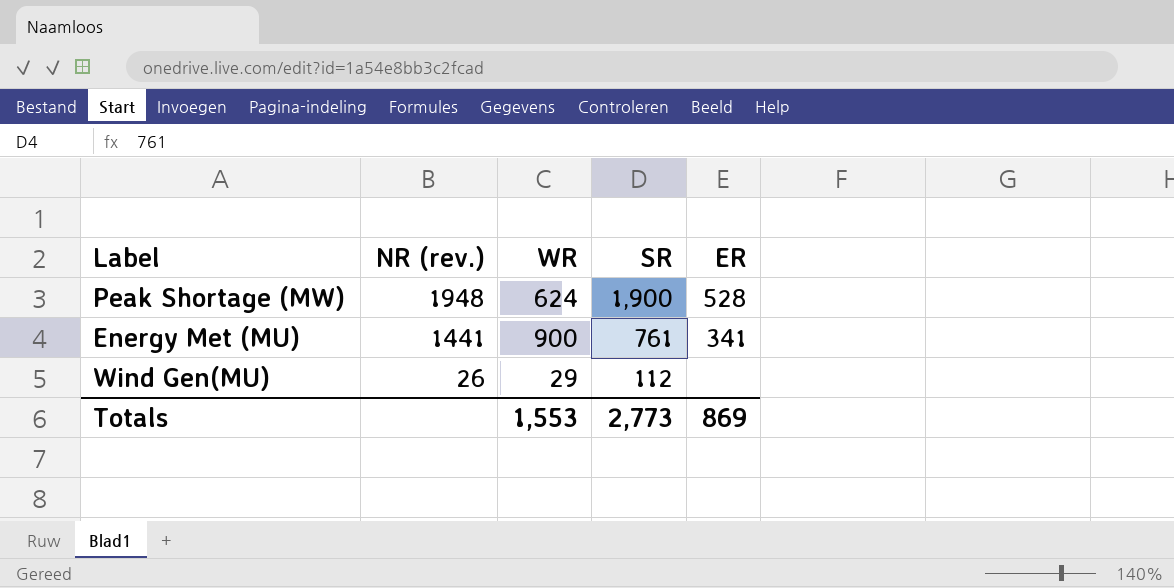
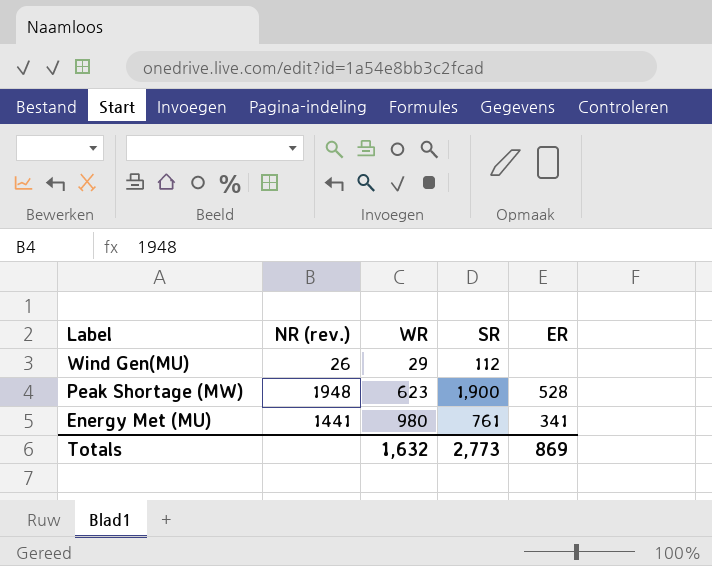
row order: NR (rev.) descending -> Label descending
Peak Shortage (MW) | WR: 624 -> 623
Energy Met (MU) | WR: 900 -> 980
Totals | WR: 1,553 -> 1,632

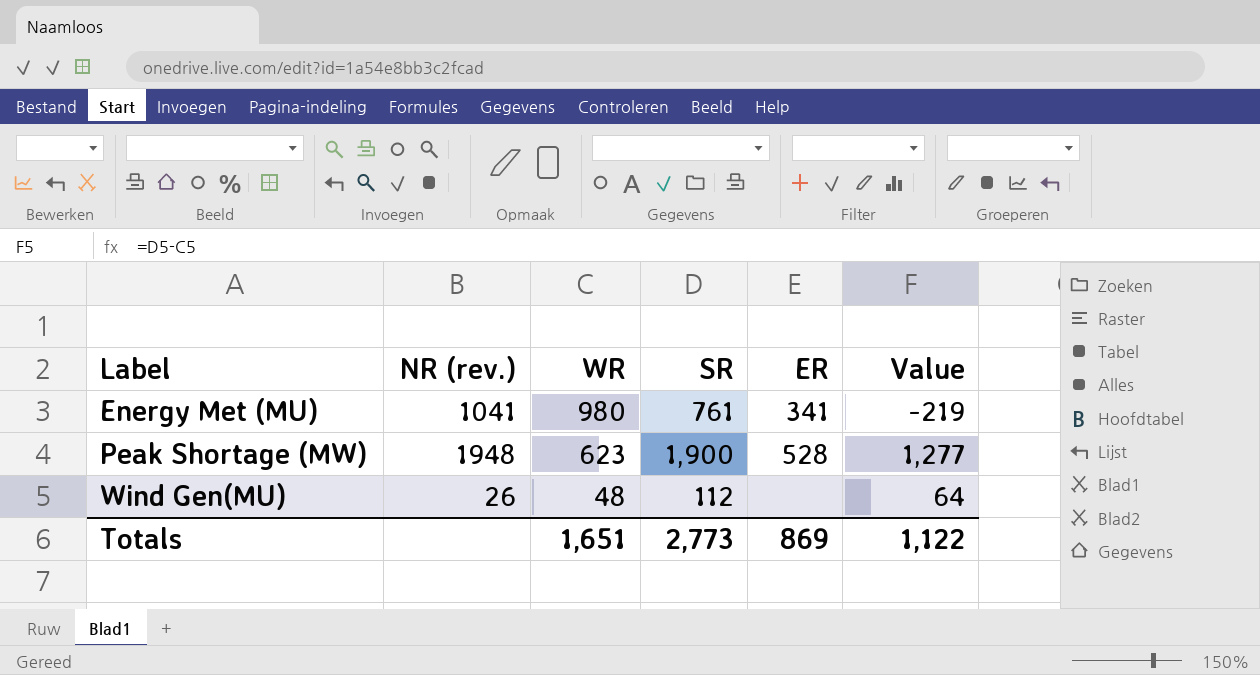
row order: Label descending -> Label ascending
column Value | formula: none -> [SR] - [WR]
Energy Met (MU) | NR (rev.): 1441 -> 1041
Wind Gen(MU) | WR: 29 -> 48
Totals | WR: 1,632 -> 1,651

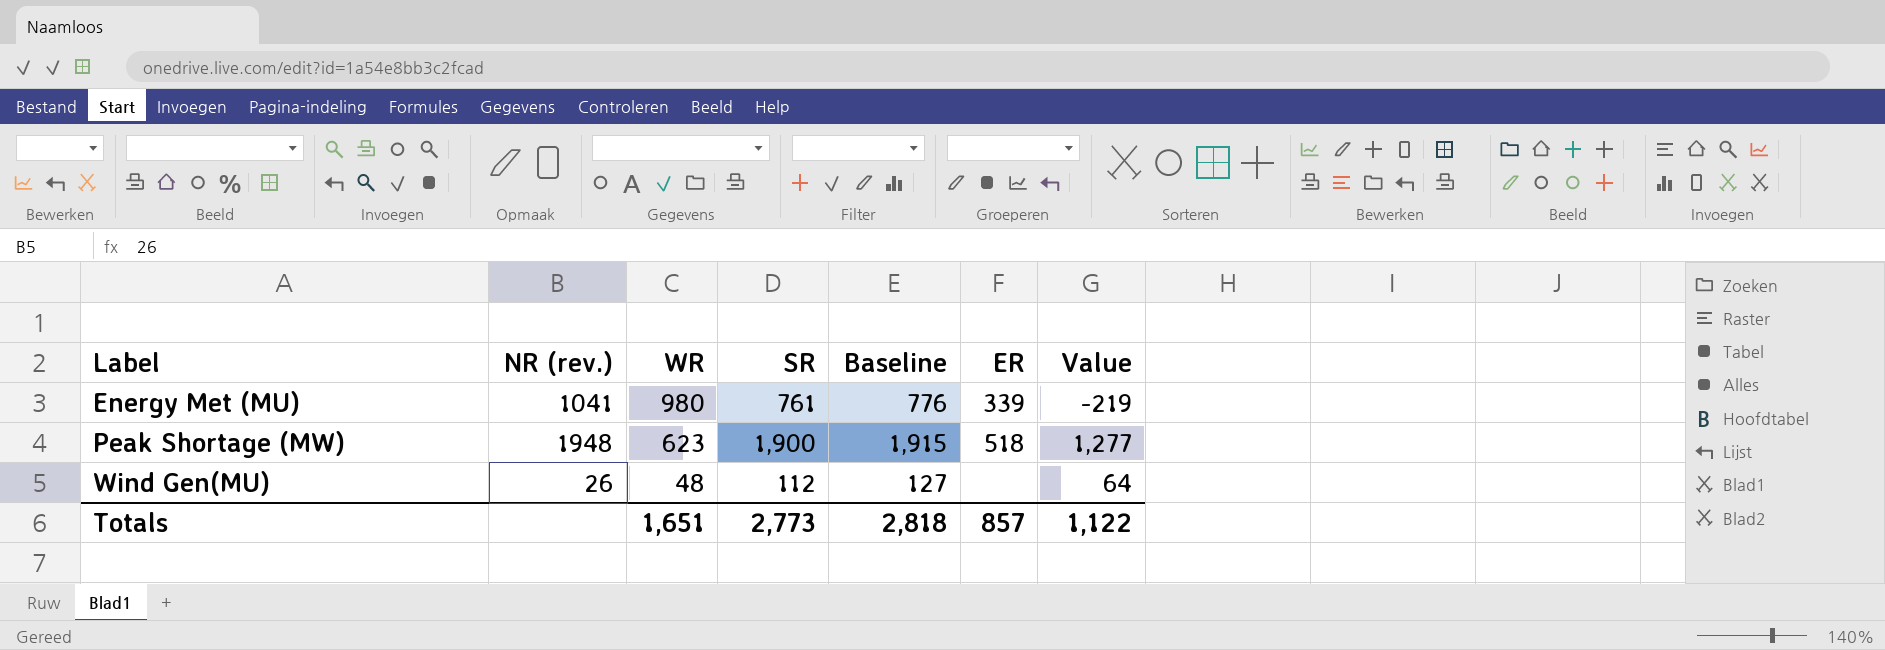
column Baseline | formula: none -> [SR] + 15
Energy Met (MU) | ER: 341 -> 339
Peak Shortage (MW) | ER: 528 -> 518
Totals | ER: 869 -> 857

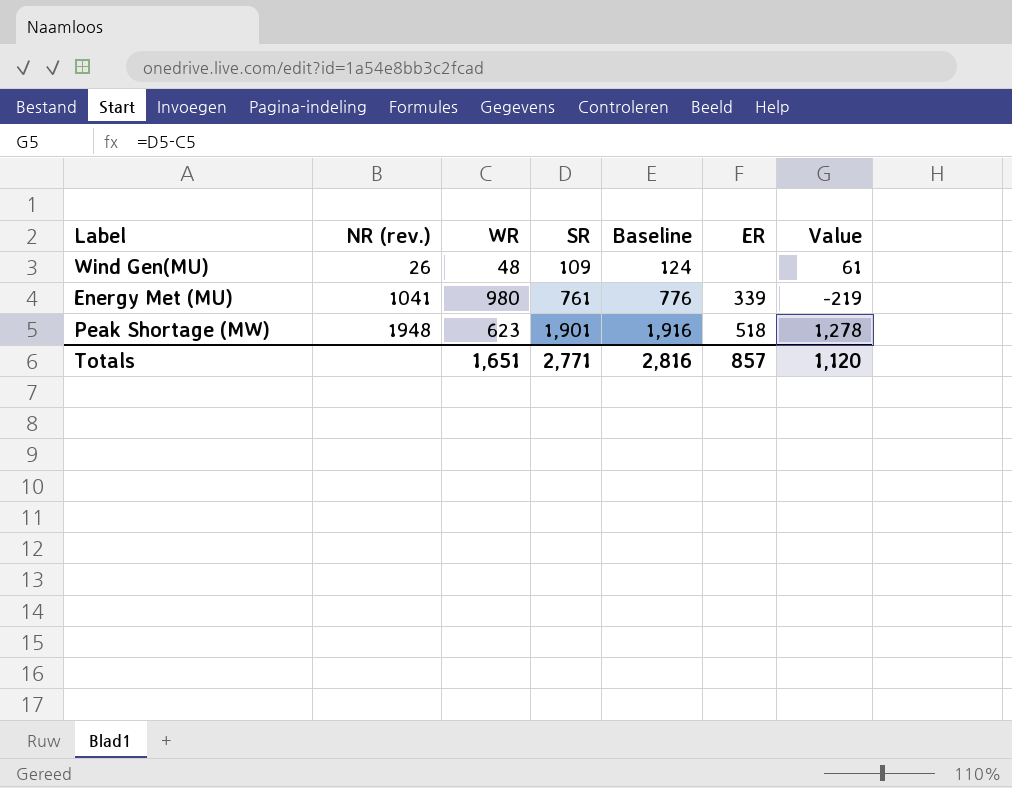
row order: Label ascending -> NR (rev.) ascending
Wind Gen(MU) | SR: 112 -> 109
Wind Gen(MU) | Baseline: 127 -> 124
Wind Gen(MU) | Value: 64 -> 61
Peak Shortage (MW) | SR: 1,900 -> 1,901
Peak Shortage (MW) | Baseline: 1,915 -> 1,916
Peak Shortage (MW) | Value: 1,277 -> 1,278
Totals | SR: 2,773 -> 2,771
Totals | Baseline: 2,818 -> 2,816
Totals | Value: 1,122 -> 1,120

